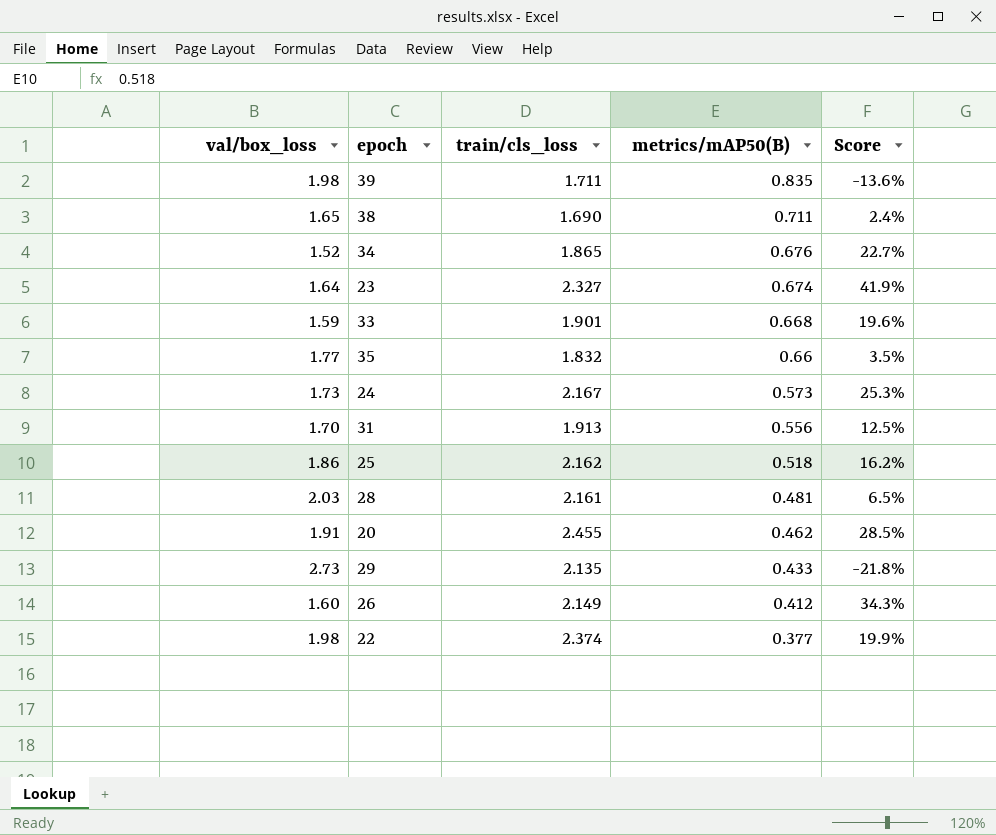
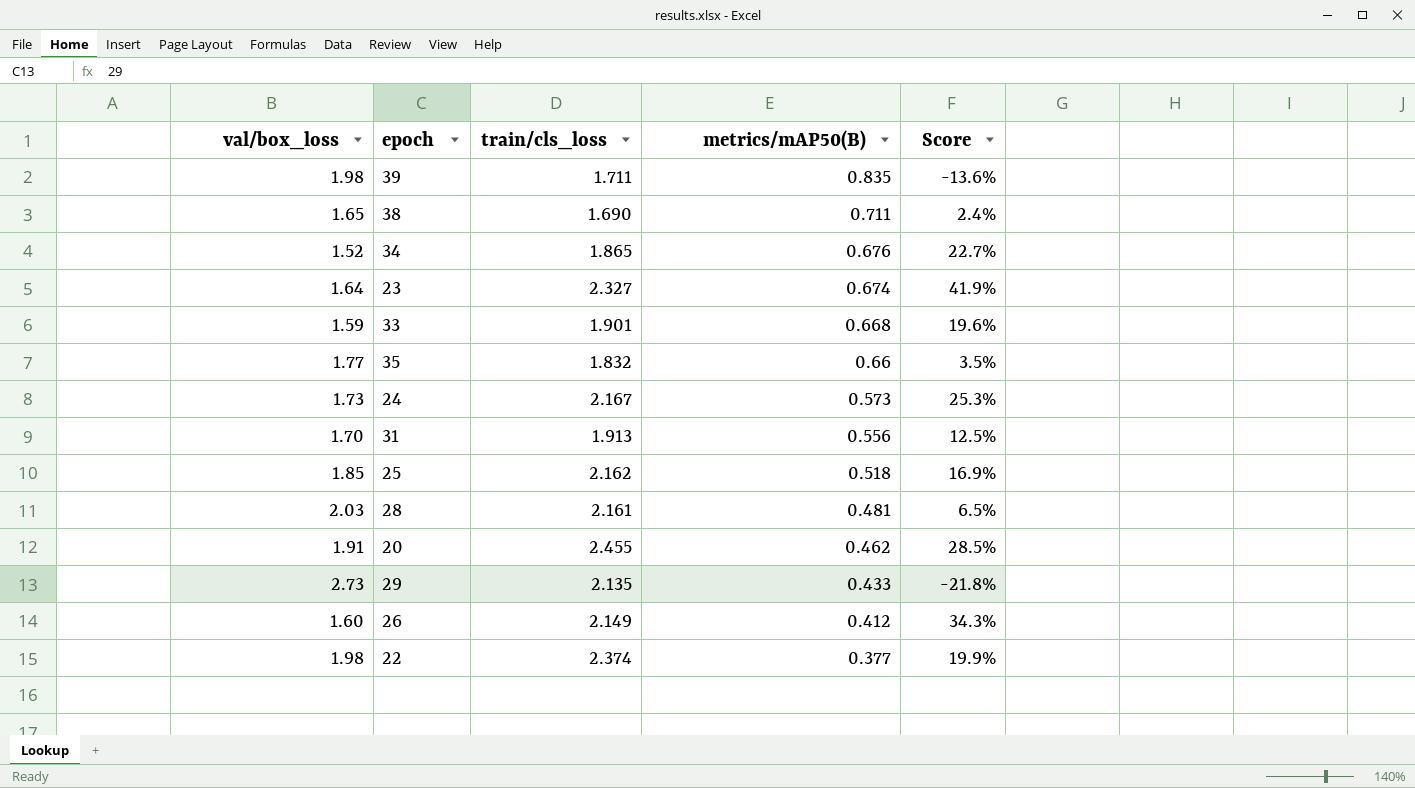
25 | val/box_loss: 1.86 -> 1.85
25 | Score: 16.2% -> 16.9%

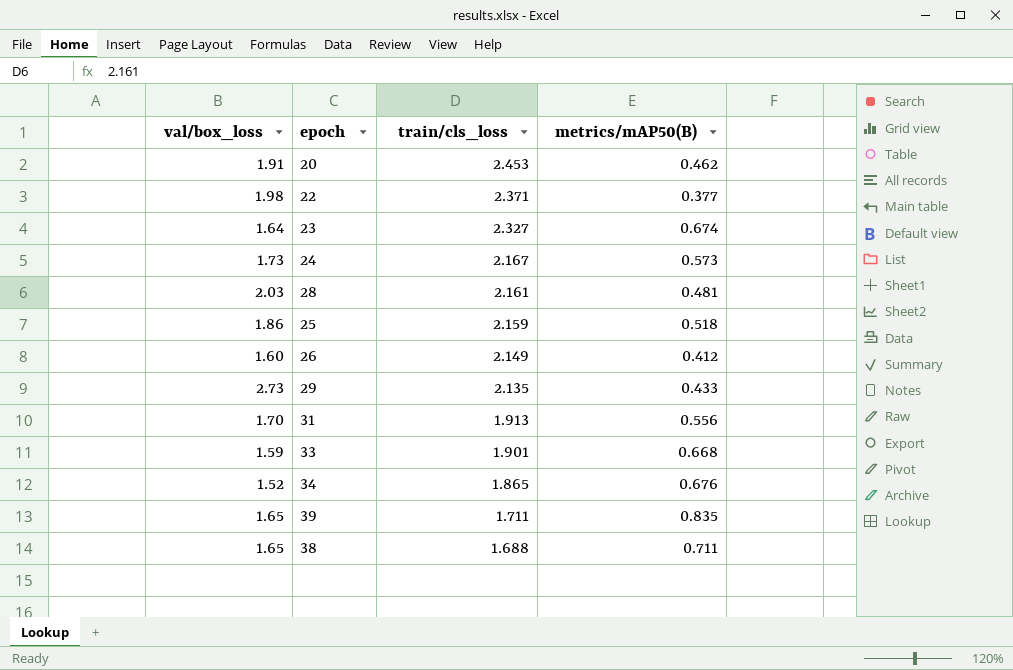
row order: metrics/mAP50(B) descending -> train/cls_loss descending
column Score | formula: ([train/cls_loss] - [val/box_loss]) / [val/box_loss] -> none
row 35: 1.77 | 1.832 | 0.66 | 3.5% -> none
20 | train/cls_loss: 2.455 -> 2.453
22 | train/cls_loss: 2.374 -> 2.371
25 | val/box_loss: 1.85 -> 1.86
25 | train/cls_loss: 2.162 -> 2.159
39 | val/box_loss: 1.98 -> 1.65
38 | train/cls_loss: 1.690 -> 1.688

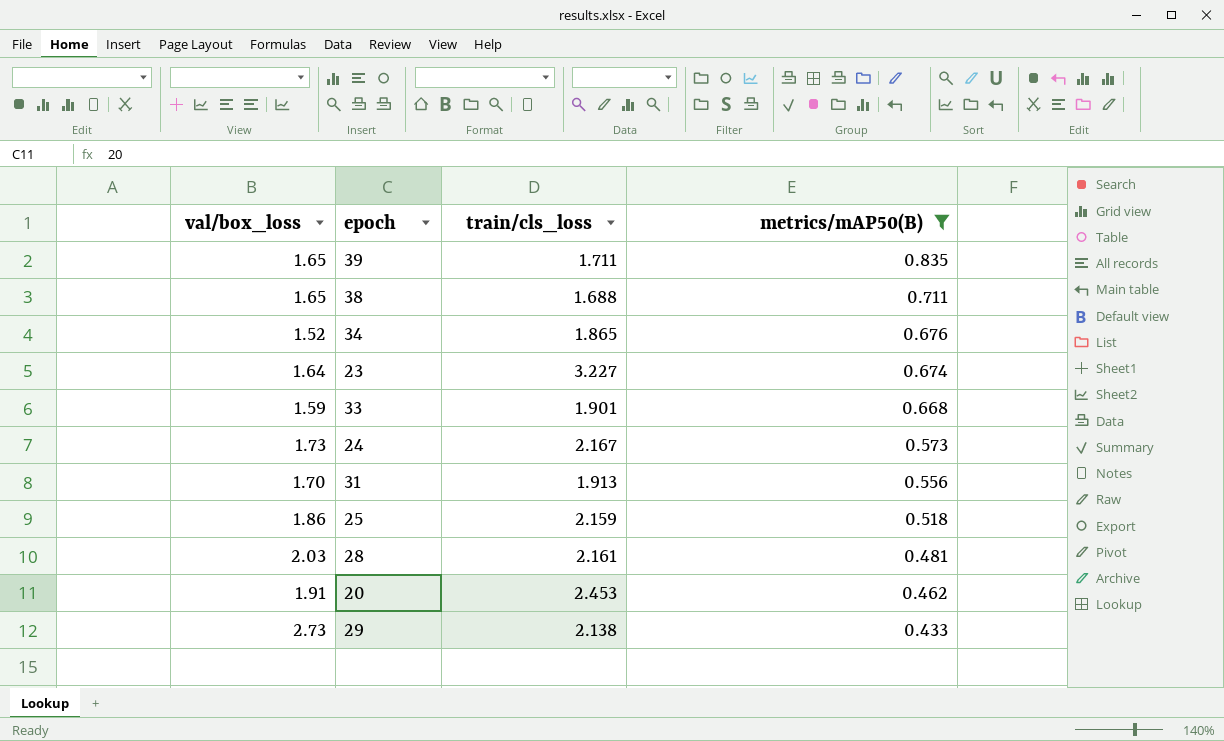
filter: none -> metrics/mAP50(B) >= 0.433
row order: train/cls_loss descending -> metrics/mAP50(B) descending
23 | train/cls_loss: 2.327 -> 3.227
29 | train/cls_loss: 2.135 -> 2.138

